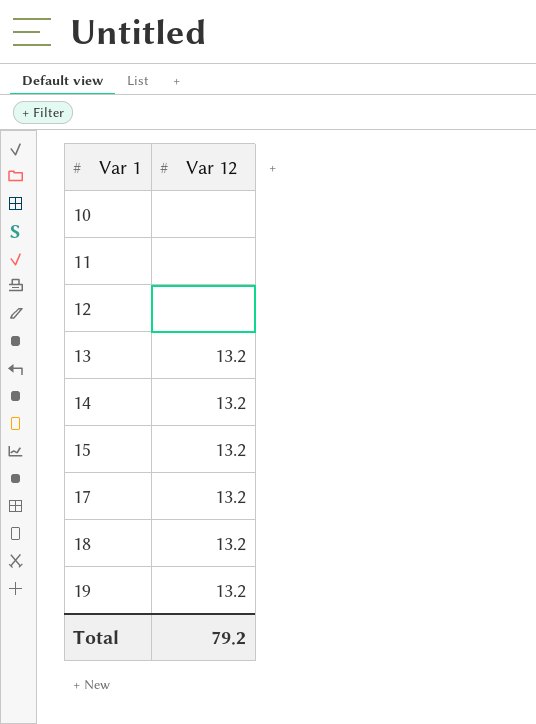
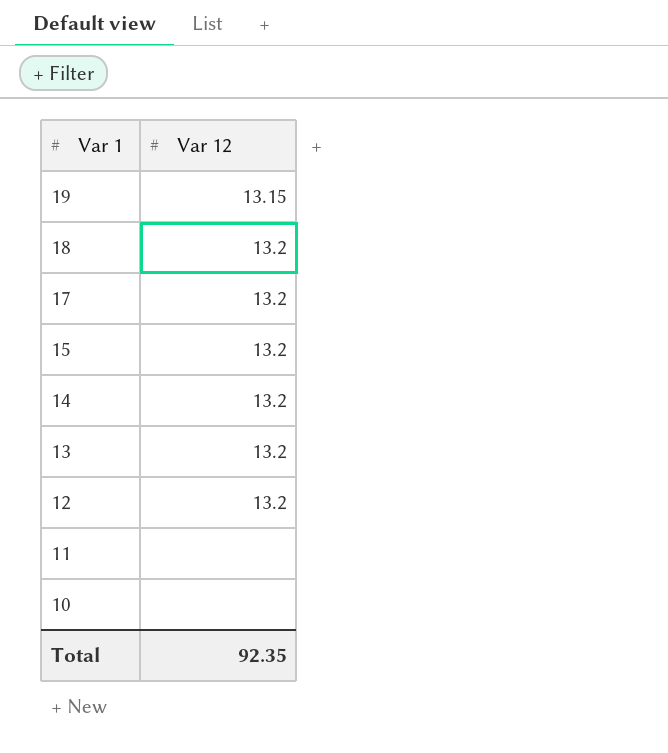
row order: Var 1 ascending -> Var 1 descending
19 | Var 12: 13.2 -> 13.15
12 | Var 12: none -> 13.2
Total | Var 12: 79.2 -> 92.35

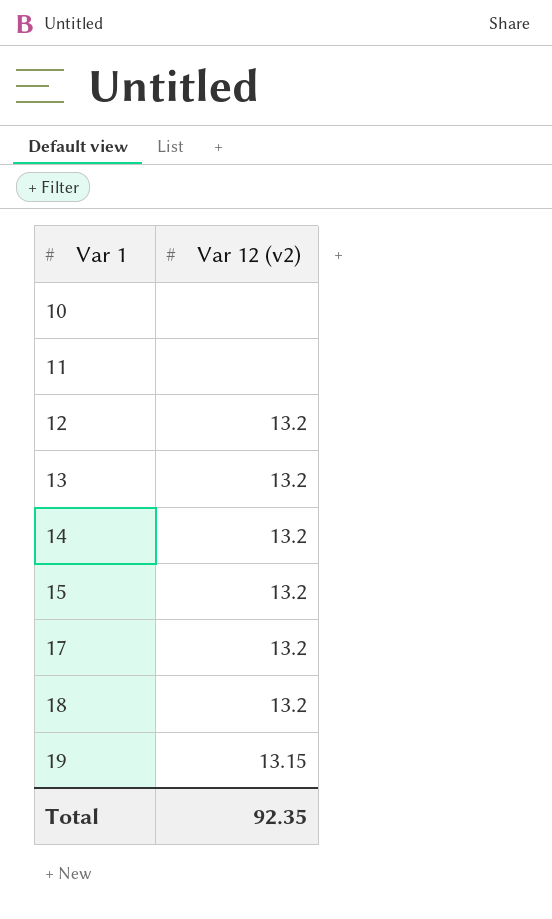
row order: Var 1 descending -> Var 1 ascending
column name: Var 12 -> Var 12 (v2)

